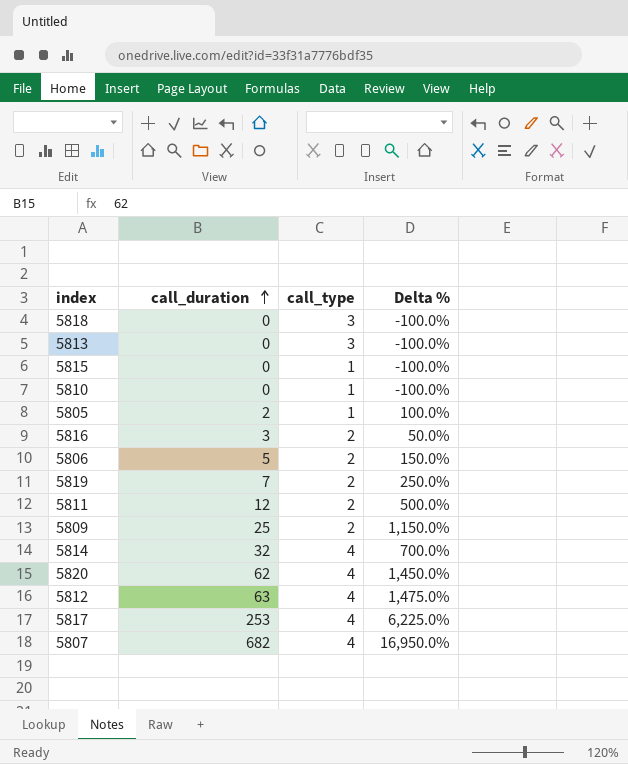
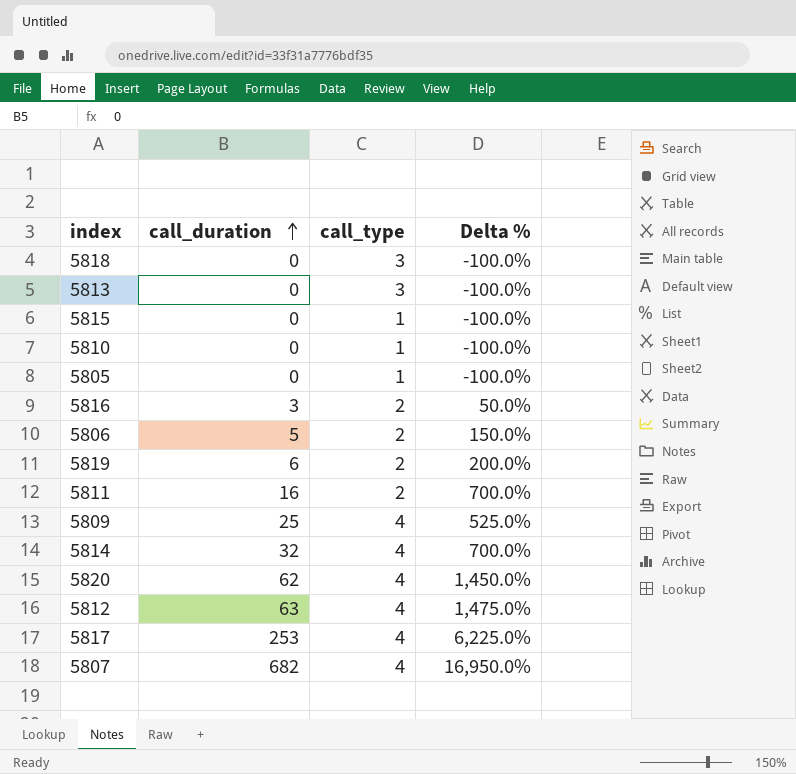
5805 | call_duration: 2 -> 0
5805 | Delta %: 100.0% -> -100.0%
5819 | call_duration: 7 -> 6
5819 | Delta %: 250.0% -> 200.0%
5811 | call_duration: 12 -> 16
5811 | Delta %: 500.0% -> 700.0%
5809 | call_type: 2 -> 4
5809 | Delta %: 1,150.0% -> 525.0%

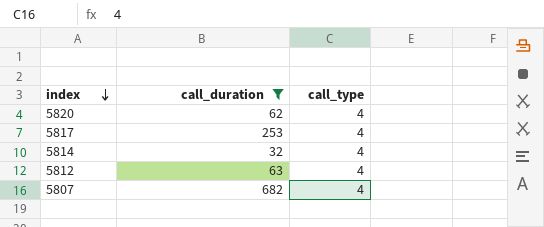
filter: none -> call_duration >= 32
row order: call_duration ascending -> index descending
column Delta % | formula: ([call_duration] - [call_type]) / [call_type] -> none

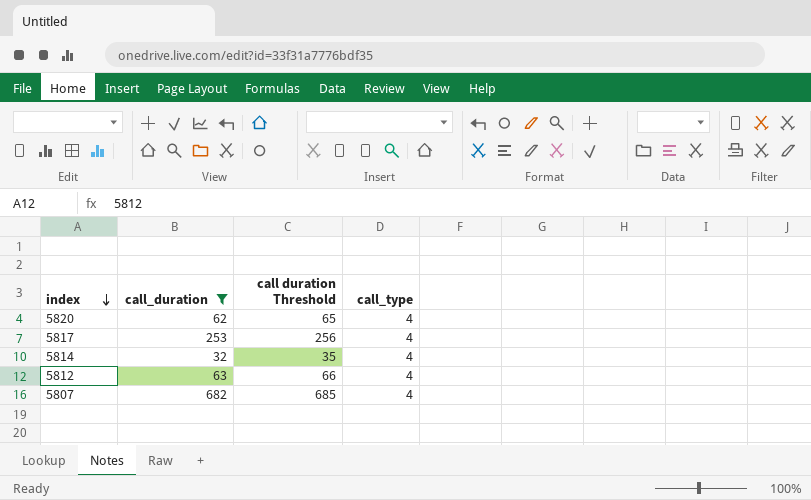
column call duration Threshold | formula: none -> [call_duration] + 3

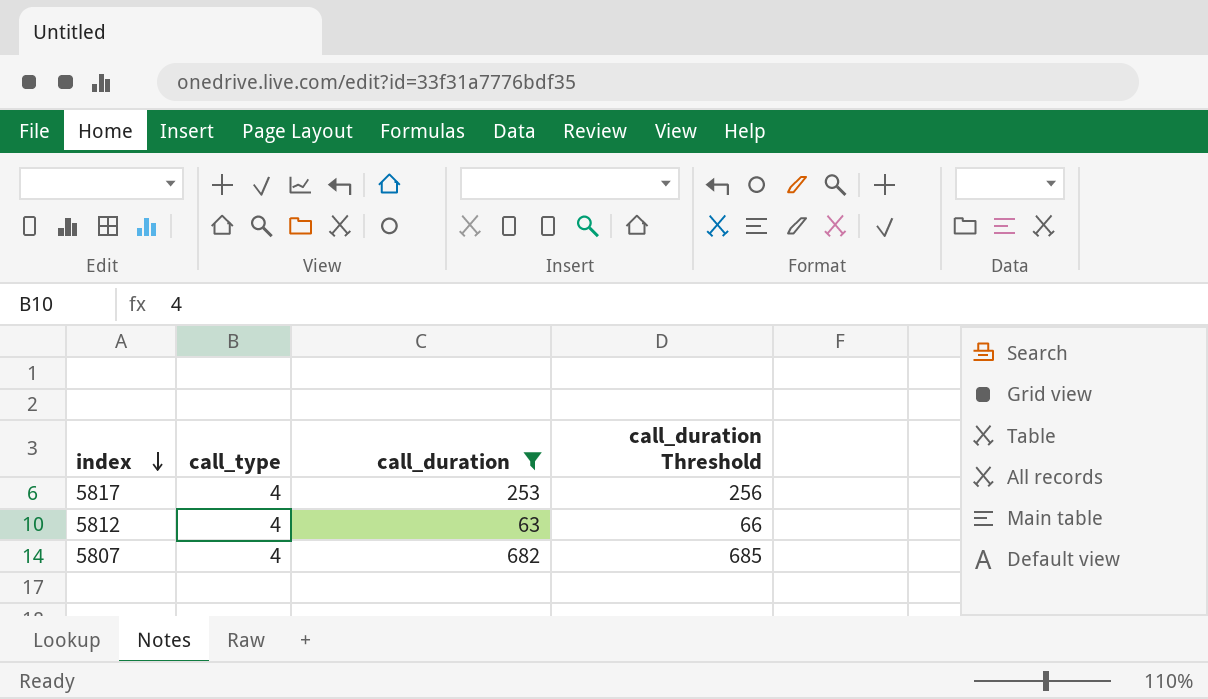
column call_type | position: 4 -> 2
column name: call duration Threshold -> call_duration Threshold
row 5820: 62 | 65 | 4 -> none
row 5814: 32 | 35 | 4 -> none

